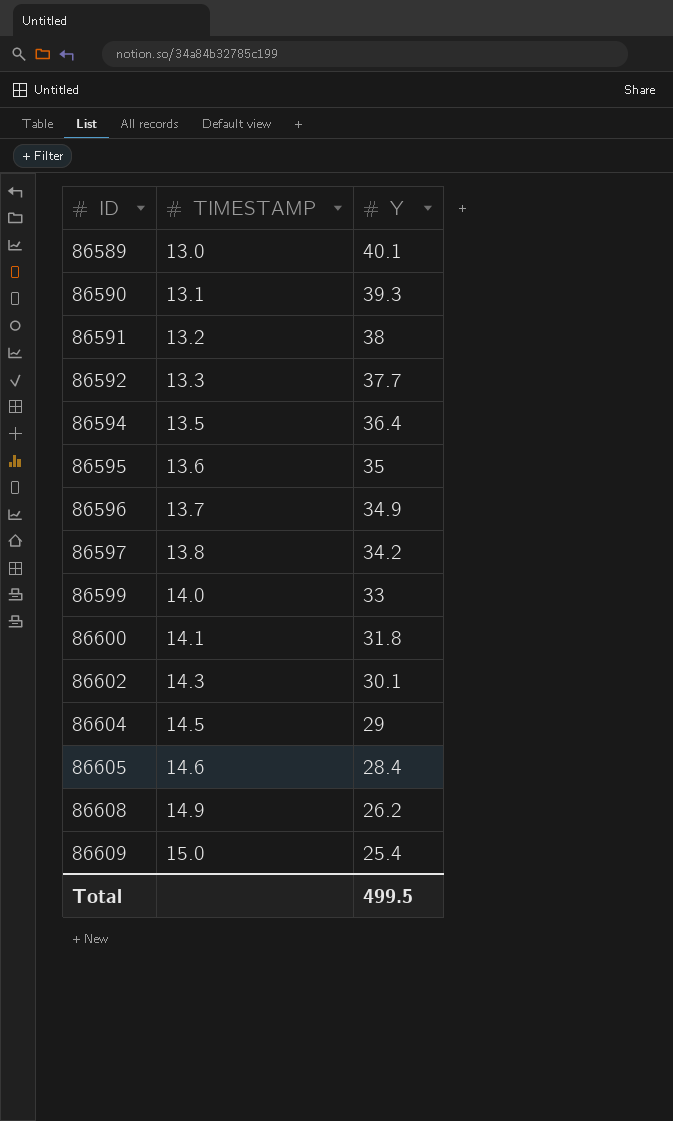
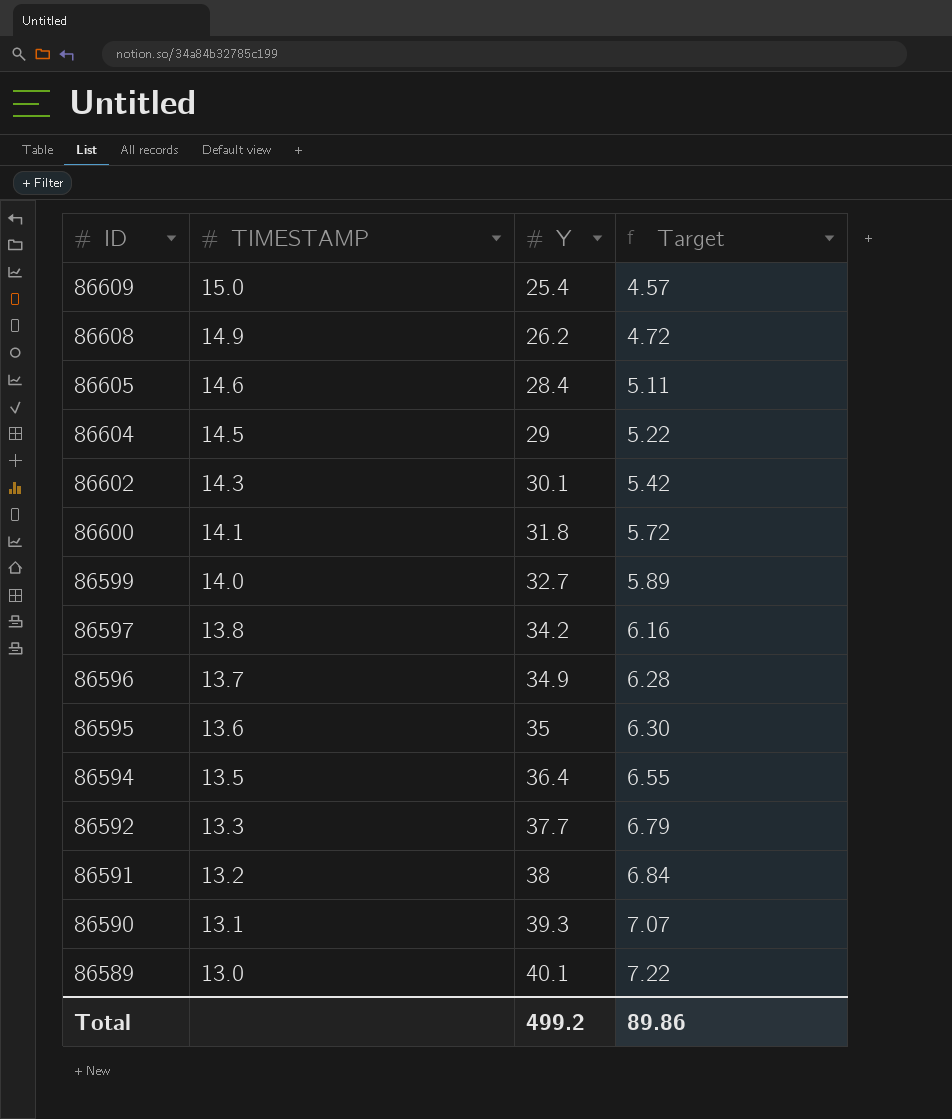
row order: ID ascending -> ID descending
column Target | formula: none -> [Y] * 0.18
86599 | Y: 33 -> 32.7
Total | Y: 499.5 -> 499.2

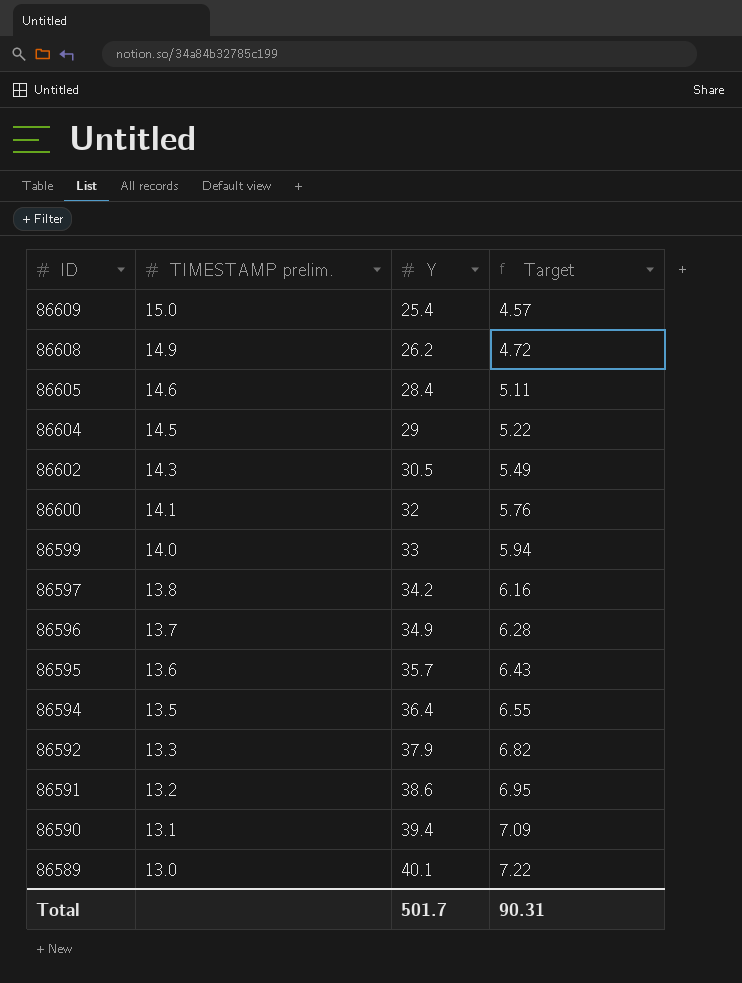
column name: TIMESTAMP -> TIMESTAMP prelim.
86602 | Y: 30.1 -> 30.5
86602 | Target: 5.42 -> 5.49
86600 | Y: 31.8 -> 32
86600 | Target: 5.72 -> 5.76
86599 | Y: 32.7 -> 33
86599 | Target: 5.89 -> 5.94
86595 | Y: 35 -> 35.7
86595 | Target: 6.30 -> 6.43
86592 | Y: 37.7 -> 37.9
86592 | Target: 6.79 -> 6.82
86591 | Y: 38 -> 38.6
86591 | Target: 6.84 -> 6.95
86590 | Y: 39.3 -> 39.4
86590 | Target: 7.07 -> 7.09
Total | Y: 499.2 -> 501.7
Total | Target: 89.86 -> 90.31

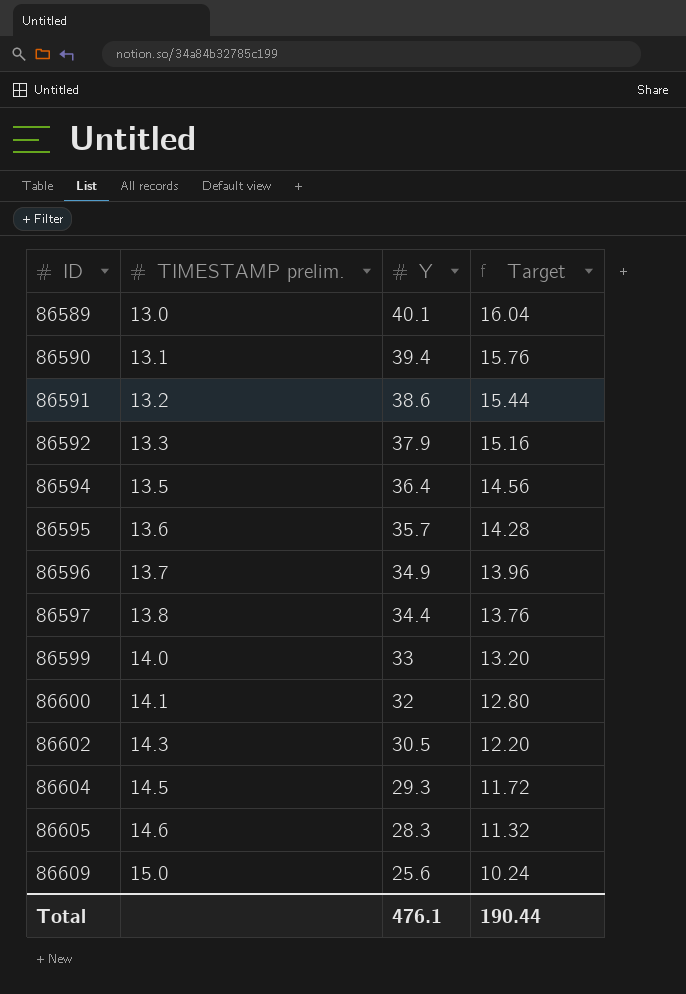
row order: ID descending -> ID ascending
column Target | formula: [Y] * 0.18 -> [Y] * 0.4
row 86608: 14.9 | 26.2 | 4.72 -> none
86597 | Y: 34.2 -> 34.4
86604 | Y: 29 -> 29.3
86605 | Y: 28.4 -> 28.3
86609 | Y: 25.4 -> 25.6
Total | Y: 501.7 -> 476.1
Total | Target: 90.31 -> 190.44

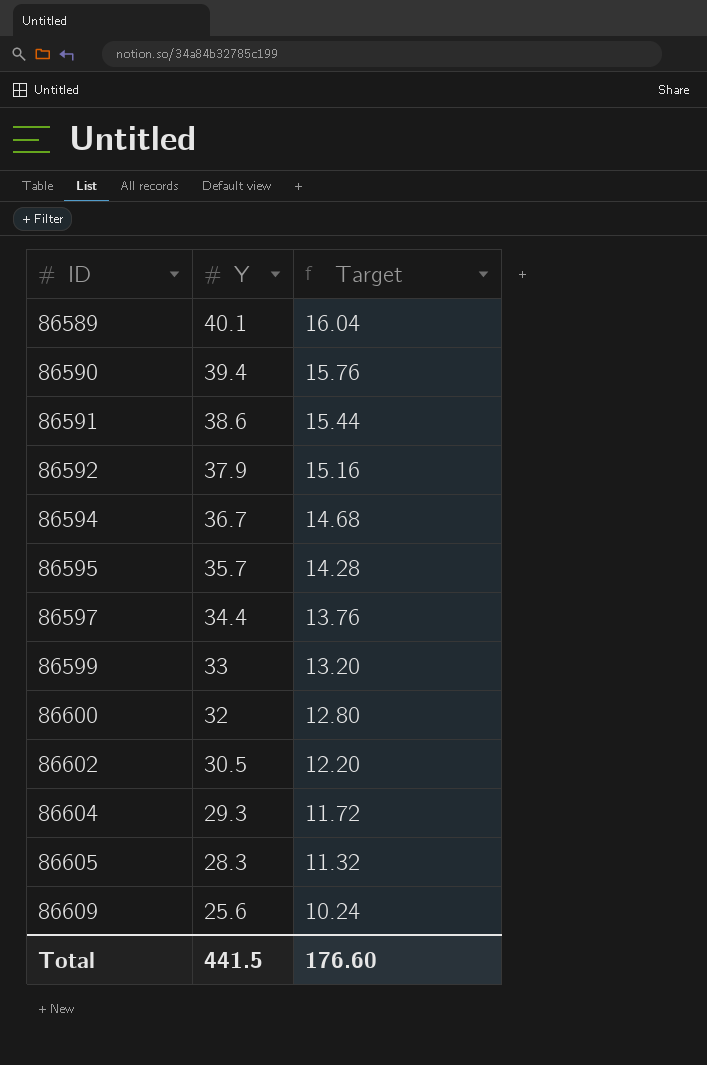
column TIMESTAMP prelim. | position: 2 -> none
row 86596: 13.7 | 34.9 | 13.96 -> none
86594 | Y: 36.4 -> 36.7
86594 | Target: 14.56 -> 14.68
Total | Y: 476.1 -> 441.5
Total | Target: 190.44 -> 176.60

